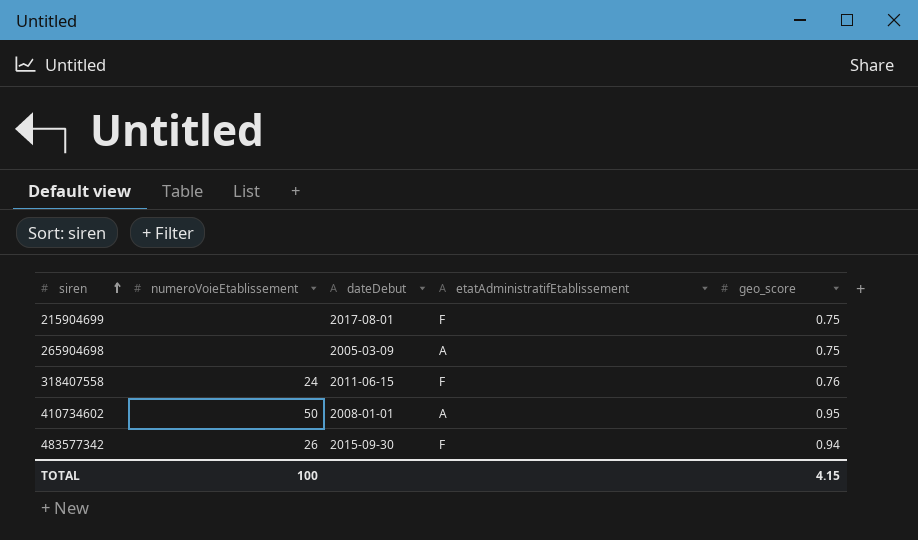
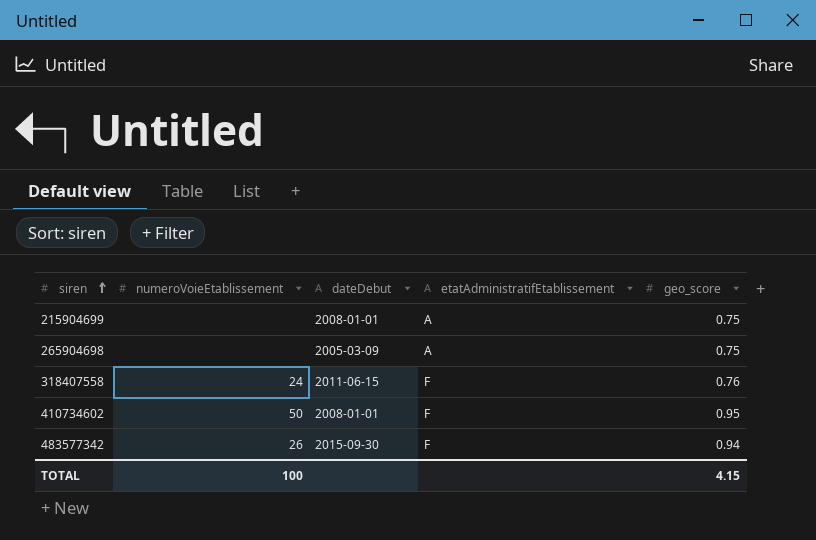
215904699 | dateDebut: 2017-08-01 -> 2008-01-01
215904699 | etatAdministratifEtablissement: F -> A
410734602 | etatAdministratifEtablissement: A -> F

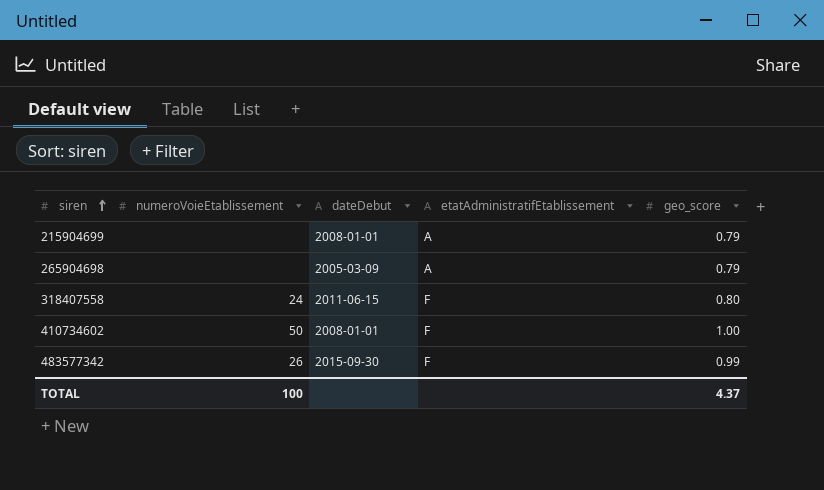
215904699 | geo_score: 0.75 -> 0.79
265904698 | geo_score: 0.75 -> 0.79
318407558 | geo_score: 0.76 -> 0.80
410734602 | geo_score: 0.95 -> 1.00
483577342 | geo_score: 0.94 -> 0.99
TOTAL | geo_score: 4.15 -> 4.37

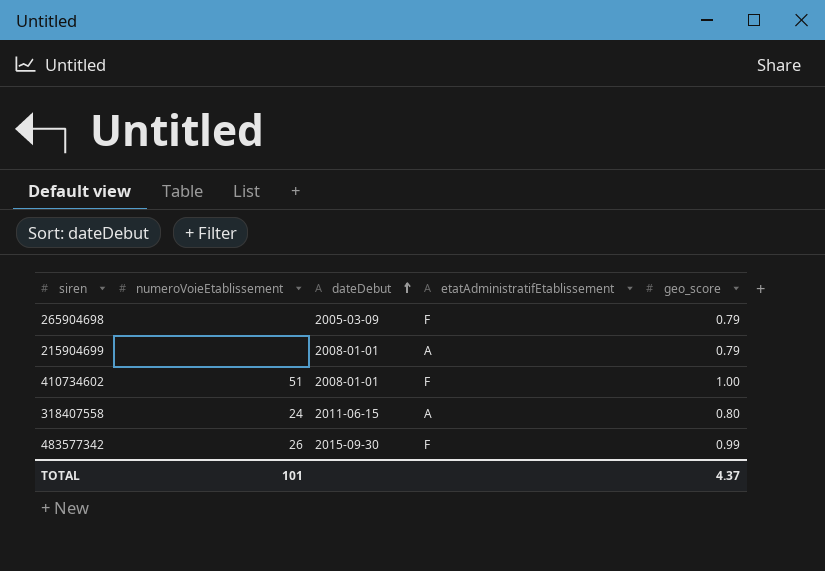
row order: siren ascending -> dateDebut ascending
265904698 | etatAdministratifEtablissement: A -> F
410734602 | numeroVoieEtablissement: 50 -> 51
318407558 | etatAdministratifEtablissement: F -> A
TOTAL | numeroVoieEtablissement: 100 -> 101

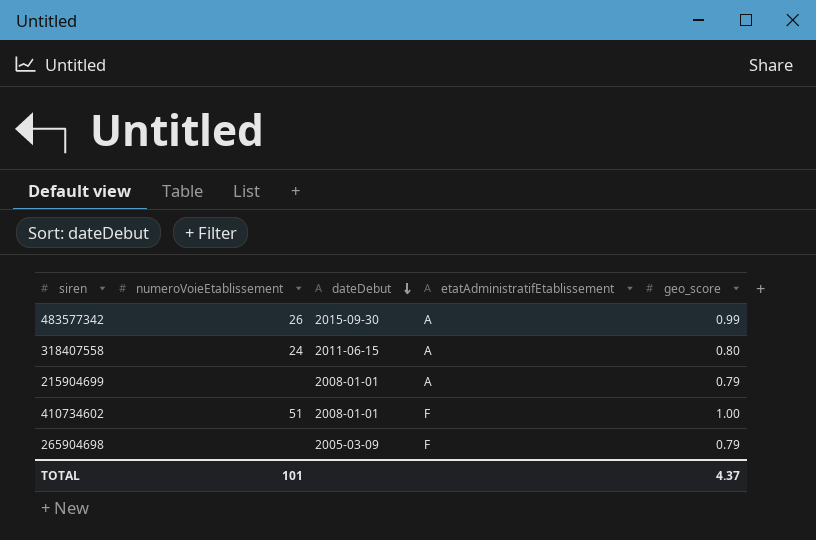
row order: dateDebut ascending -> dateDebut descending
483577342 | etatAdministratifEtablissement: F -> A

